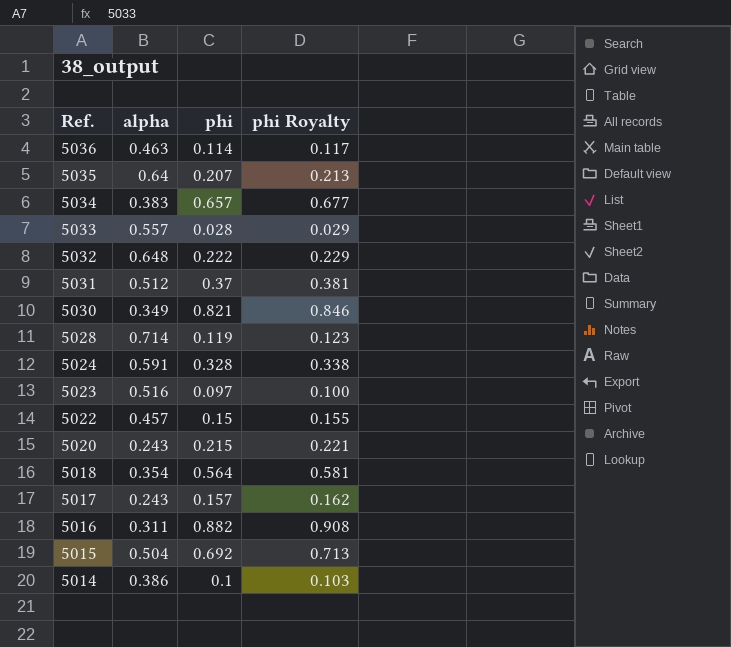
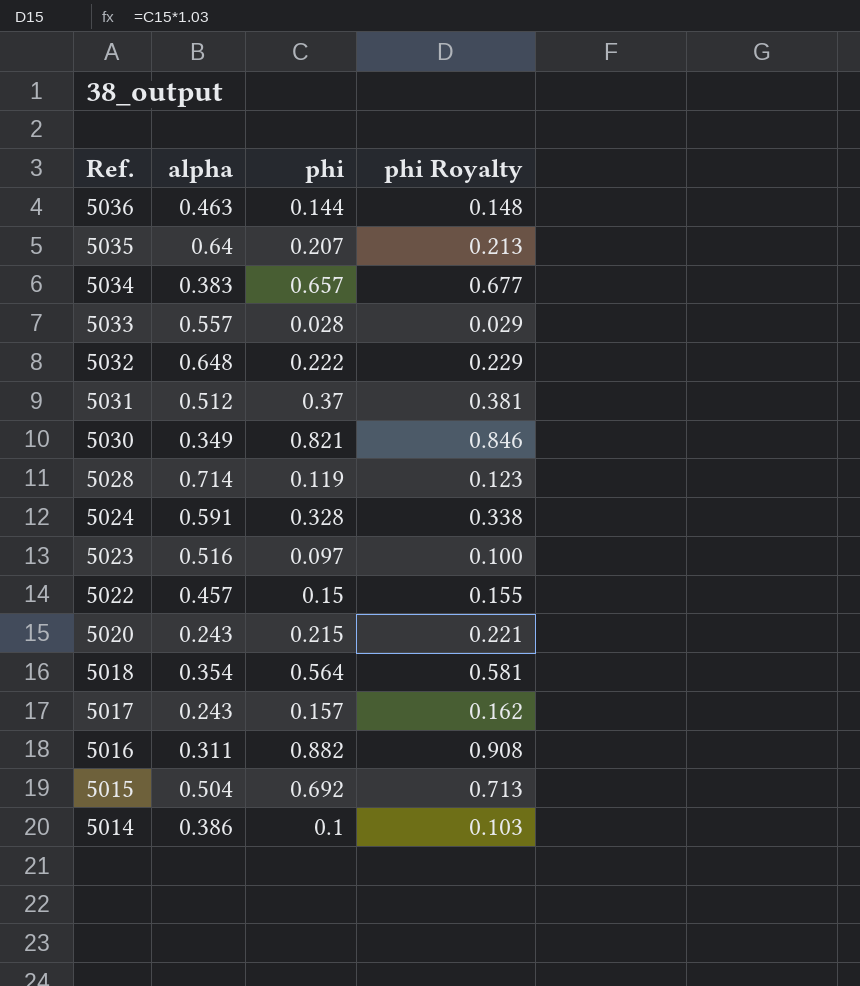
5036 | phi: 0.114 -> 0.144
5036 | phi Royalty: 0.117 -> 0.148

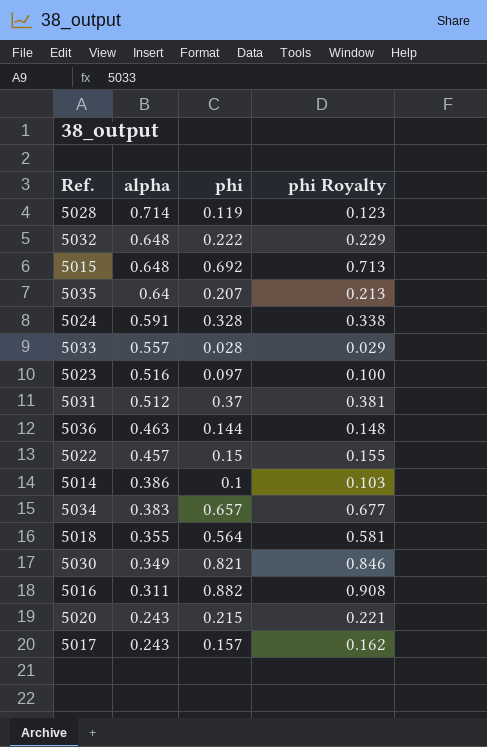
row order: Ref. descending -> alpha descending
5015 | alpha: 0.504 -> 0.648
5018 | alpha: 0.354 -> 0.355

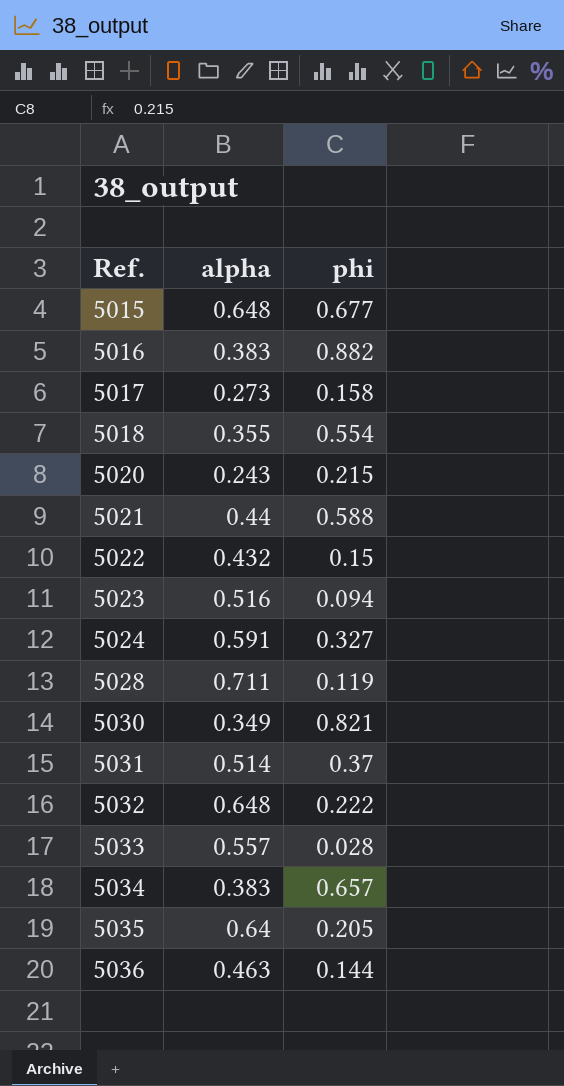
row order: alpha descending -> Ref. ascending
column phi Royalty | formula: [phi] * 1.03 -> none
row 5014: 0.386 | 0.1 | 0.103 -> none
5015 | phi: 0.692 -> 0.677
5016 | alpha: 0.311 -> 0.383
5017 | alpha: 0.243 -> 0.273
5017 | phi: 0.157 -> 0.158
5018 | phi: 0.564 -> 0.554
row 5021: none -> 0.44 | 0.588
5022 | alpha: 0.457 -> 0.432
5023 | phi: 0.097 -> 0.094
5024 | phi: 0.328 -> 0.327
5028 | alpha: 0.714 -> 0.711
5031 | alpha: 0.512 -> 0.514
5035 | phi: 0.207 -> 0.205

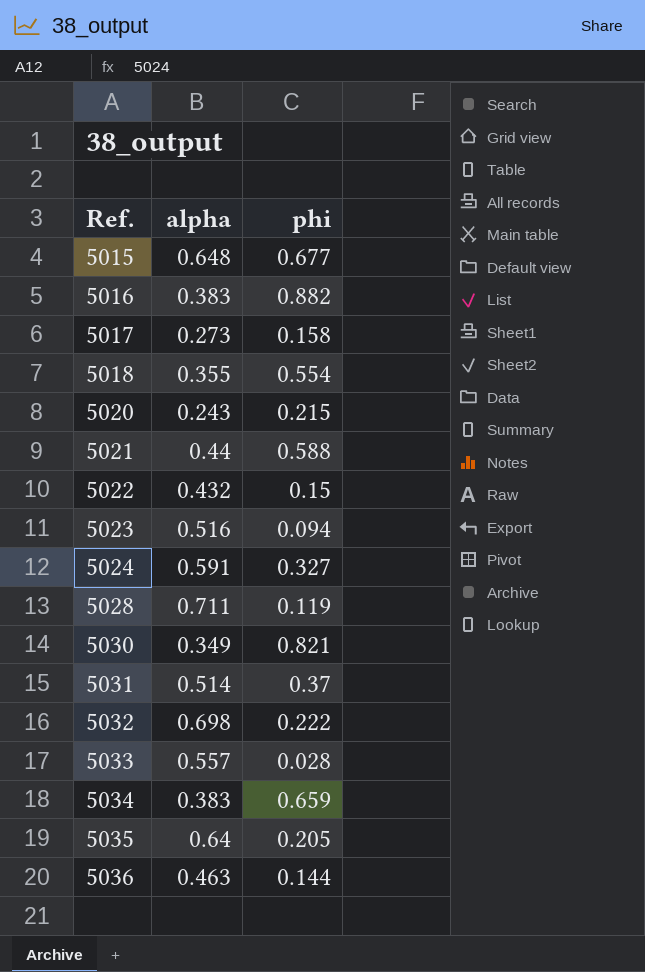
5032 | alpha: 0.648 -> 0.698
5034 | phi: 0.657 -> 0.659

